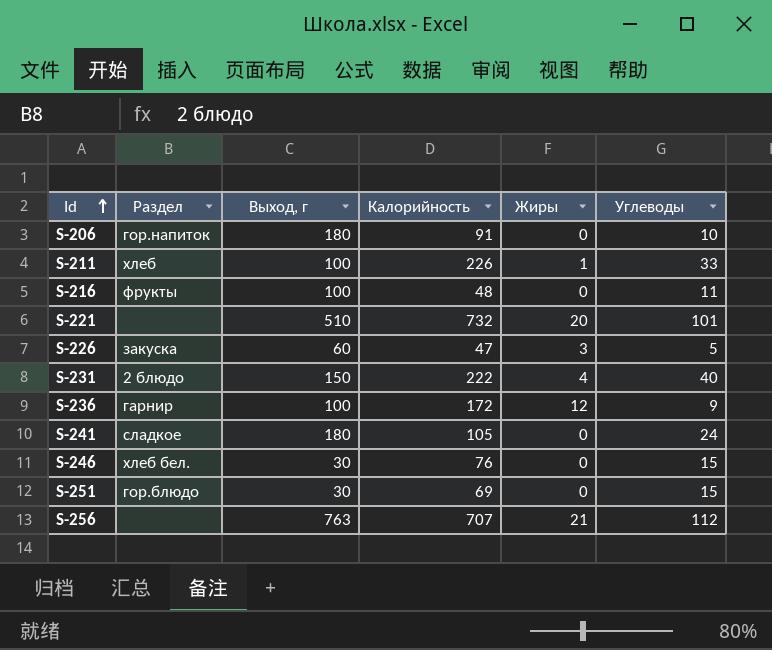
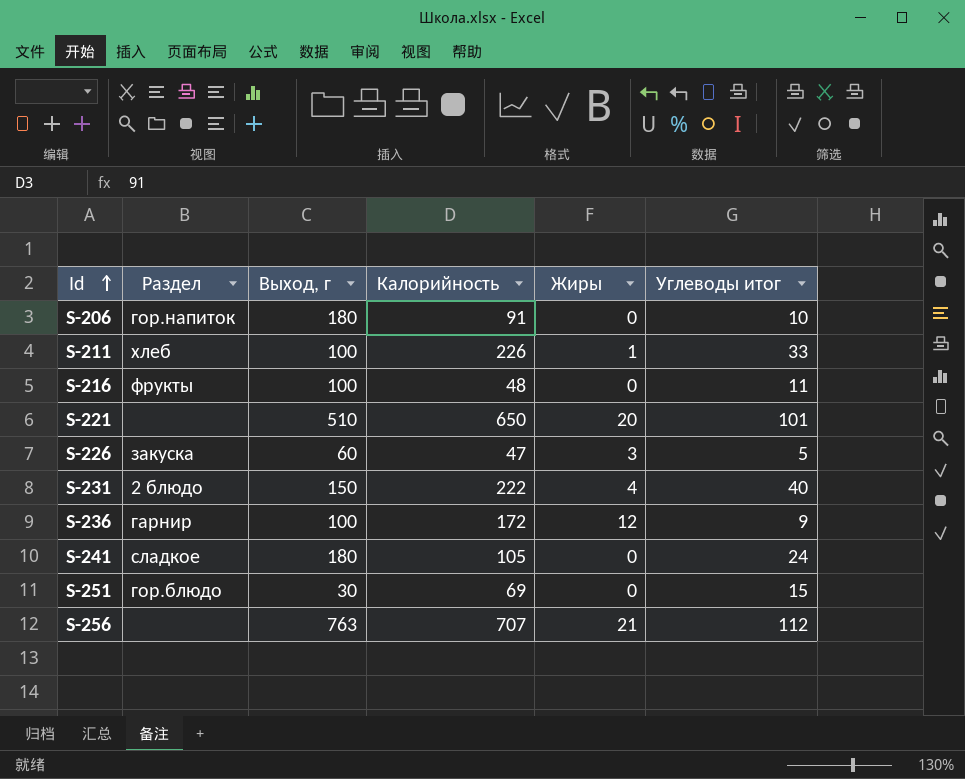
column name: Углеводы -> Углеводы итог
row S-246: хлеб бел. | 30 | 76 | 0 | 15 -> none
S-221 | Калорийность: 732 -> 650

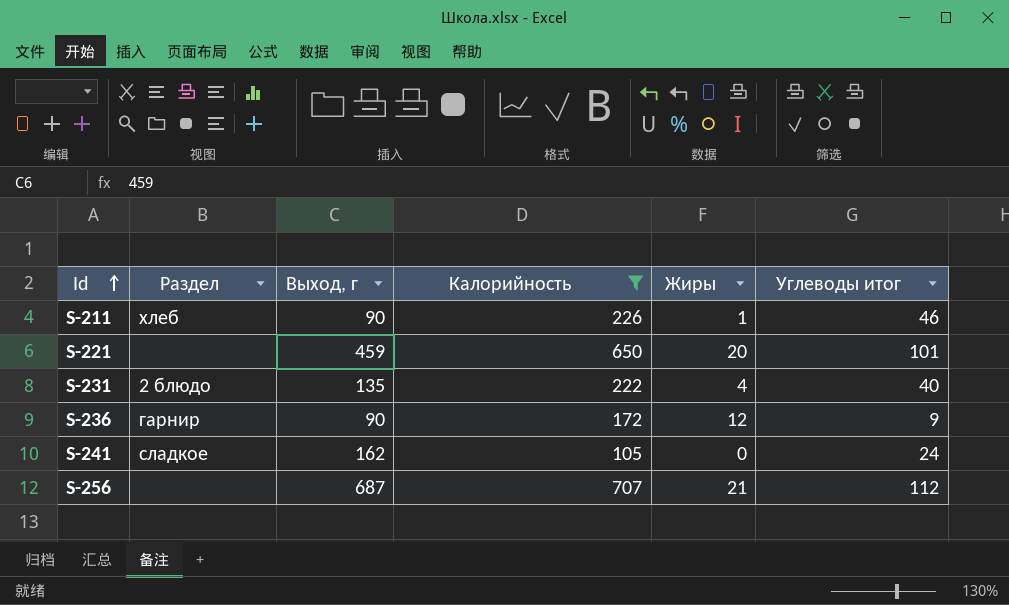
filter: none -> Калорийность >= 105
S-211 | Выход, г: 100 -> 90
S-211 | Углеводы итог: 33 -> 46
S-221 | Выход, г: 510 -> 459
S-231 | Выход, г: 150 -> 135
S-236 | Выход, г: 100 -> 90
S-241 | Выход, г: 180 -> 162
S-256 | Выход, г: 763 -> 687

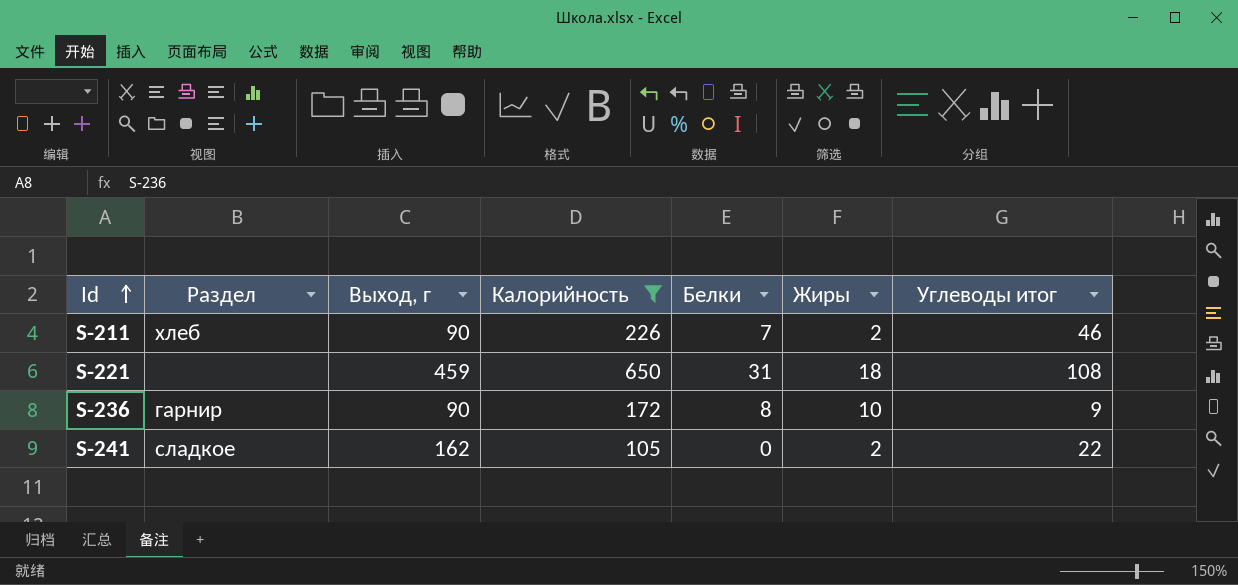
column Белки | position: none -> 5
row S-231: 2 блюдо | 135 | 222 | 4 | 40 -> none
row S-256: none | 687 | 707 | 21 | 112 -> none
S-211 | Жиры: 1 -> 2
S-221 | Жиры: 20 -> 18
S-221 | Углеводы итог: 101 -> 108
S-236 | Жиры: 12 -> 10
S-241 | Жиры: 0 -> 2
S-241 | Углеводы итог: 24 -> 22

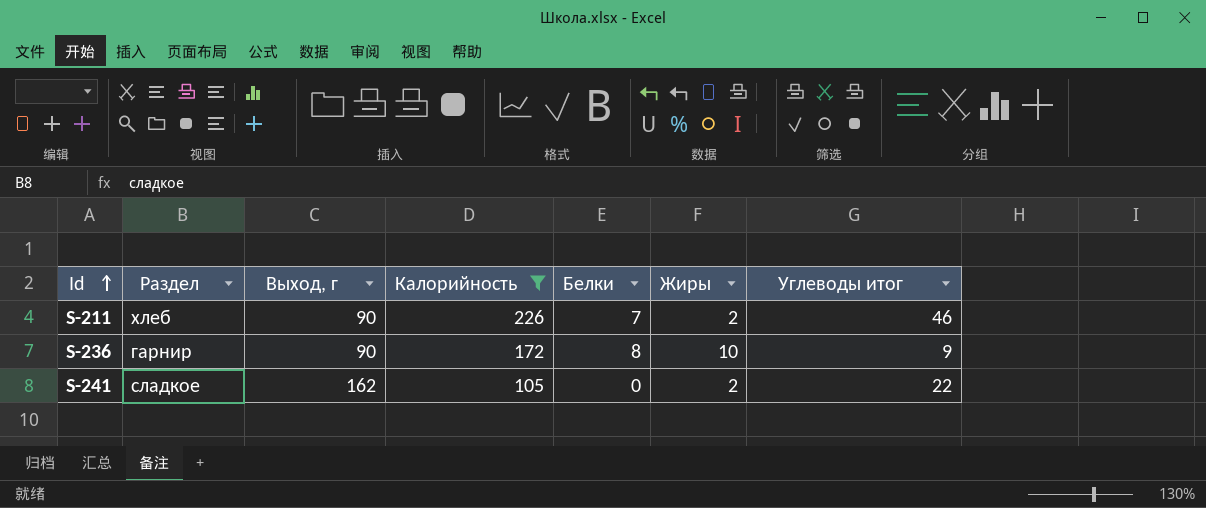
row S-221: none | 459 | 650 | 31 | 18 | 108 -> none

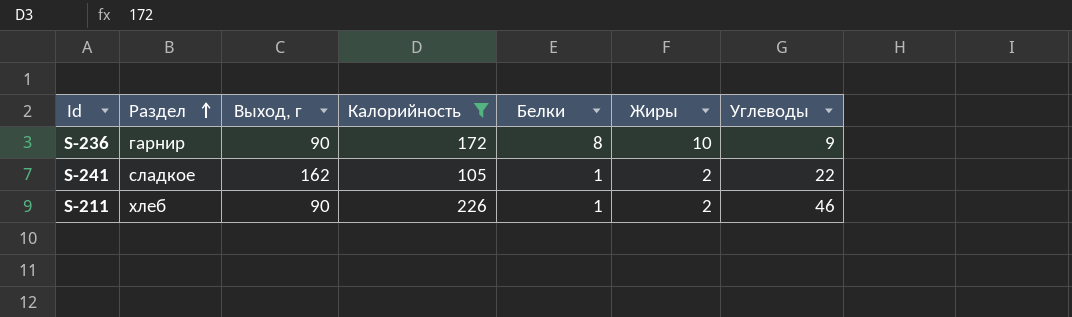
row order: Id ascending -> Раздел ascending
column name: Углеводы итог -> Углеводы
S-241 | Белки: 0 -> 1
S-211 | Белки: 7 -> 1

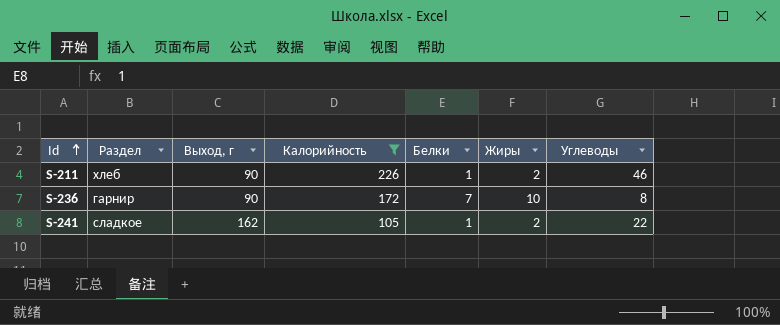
row order: Раздел ascending -> Id ascending
S-236 | Белки: 8 -> 7
S-236 | Углеводы: 9 -> 8

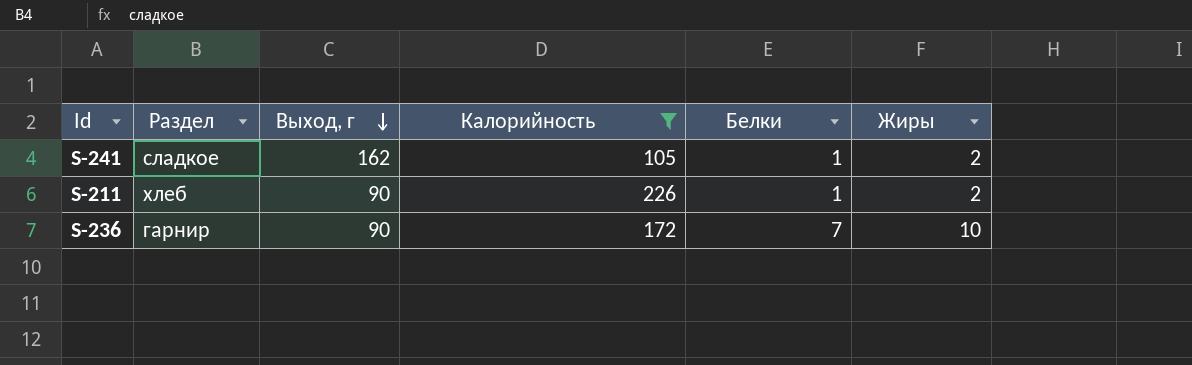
row order: Id ascending -> Выход, г descending
column Углеводы | position: 7 -> none

